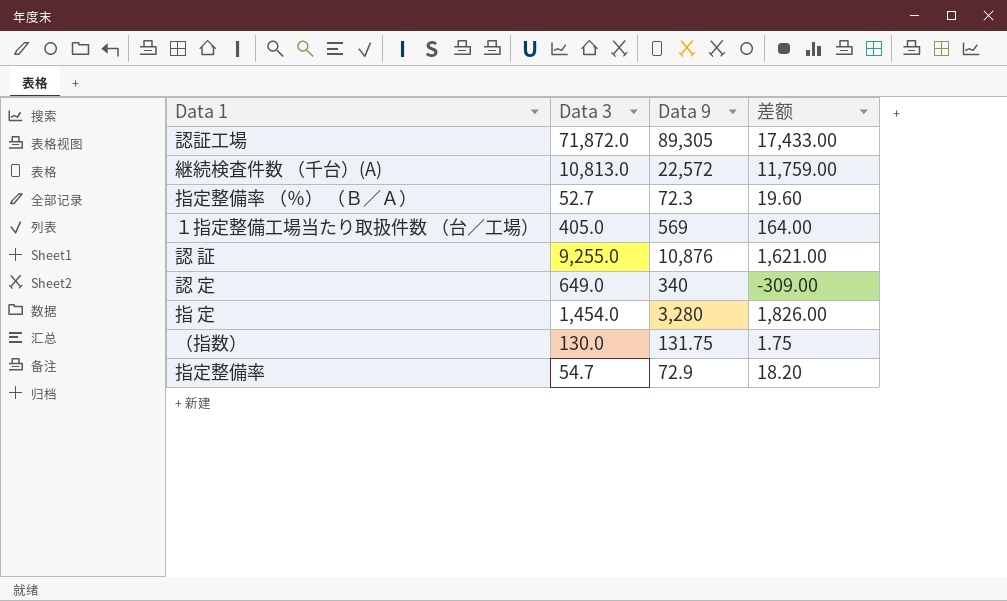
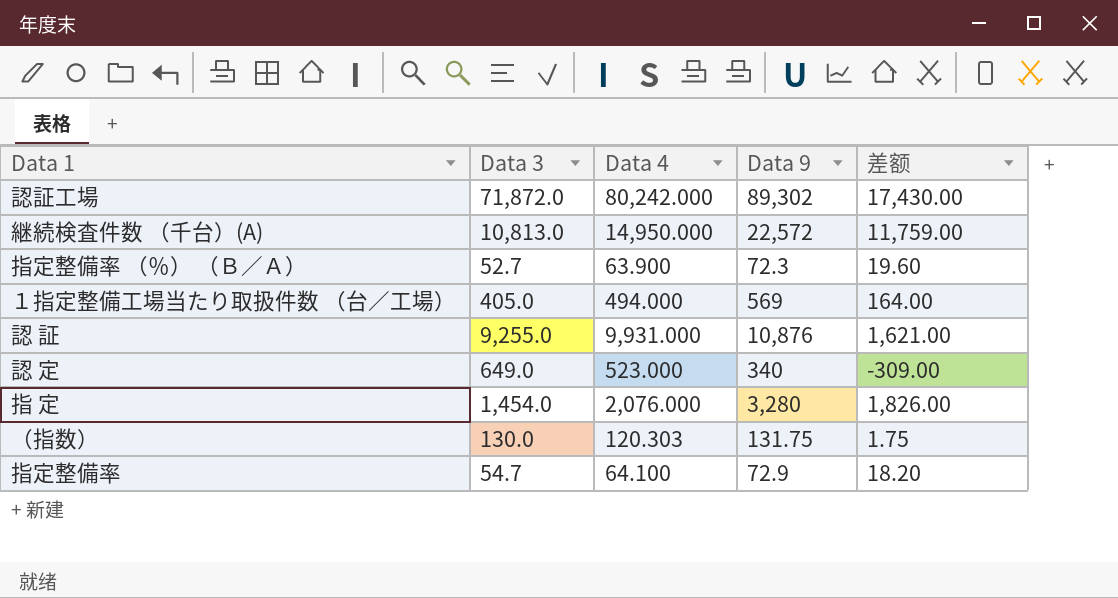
column Data 4 | position: none -> 3
認証工場 | Data 9: 89,305 -> 89,302
認証工場 | 差额: 17,433.00 -> 17,430.00

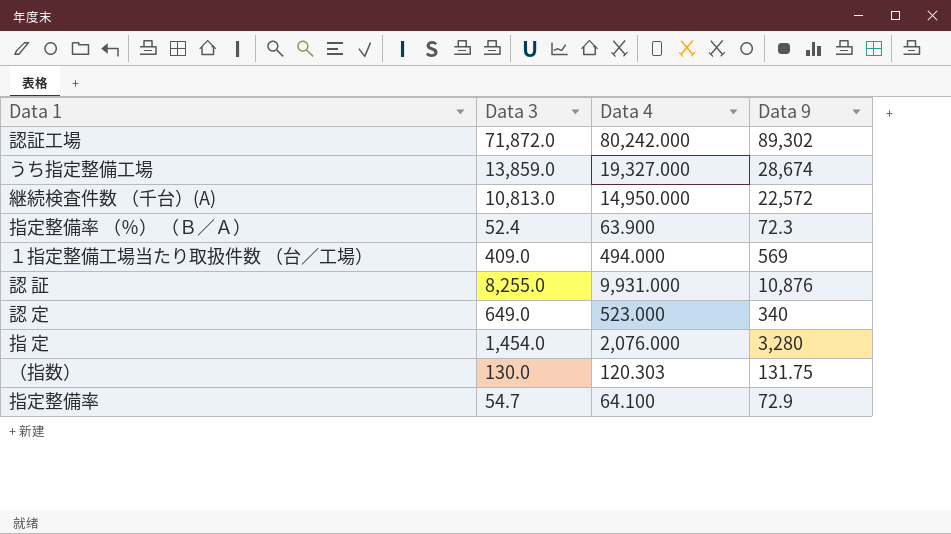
column 差额 | formula: [Data 9] - [Data 3] -> none
row うち指定整備工場: none -> 13,859.0 | 19,327.000 | 28,674
指定整備率 （％） （Ｂ／Ａ） | Data 3: 52.7 -> 52.4
１指定整備工場当たり取扱件数 （台／工場） | Data 3: 405.0 -> 409.0
認 証 | Data 3: 9,255.0 -> 8,255.0

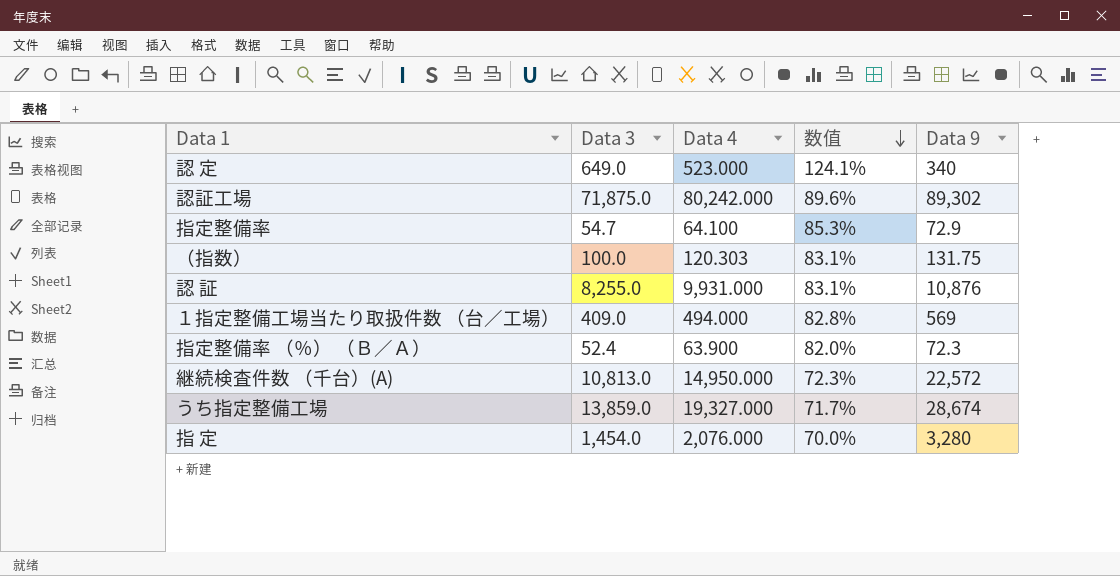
row order: none -> 数值 descending
column 数值 | formula: none -> [Data 3] / [Data 4]
認証工場 | Data 3: 71,872.0 -> 71,875.0
（指数） | Data 3: 130.0 -> 100.0

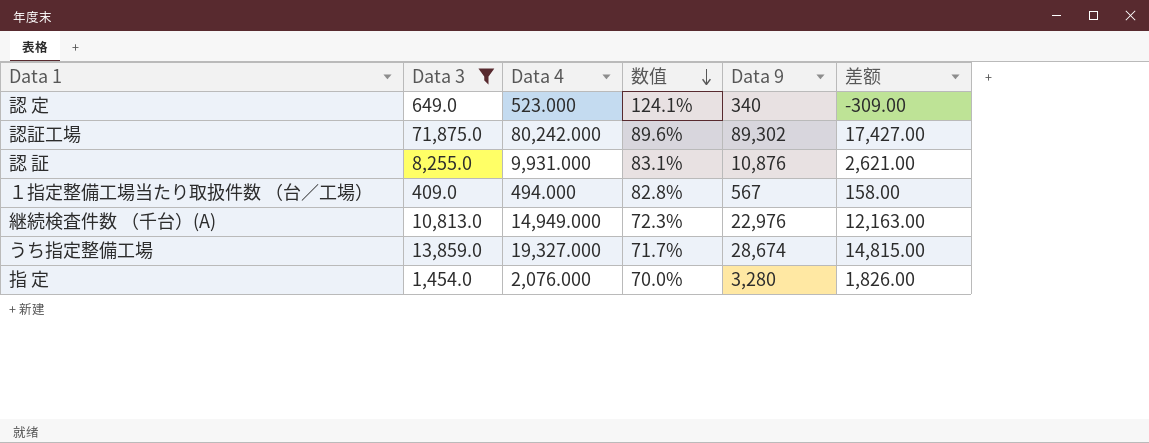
filter: none -> Data 3 >= 409.0
column 差额 | formula: none -> [Data 9] - [Data 3]
１指定整備工場当たり取扱件数 （台／工場） | Data 9: 569 -> 567
継続検査件数 （千台）(A) | Data 4: 14,950.000 -> 14,949.000
継続検査件数 （千台）(A) | Data 9: 22,572 -> 22,976

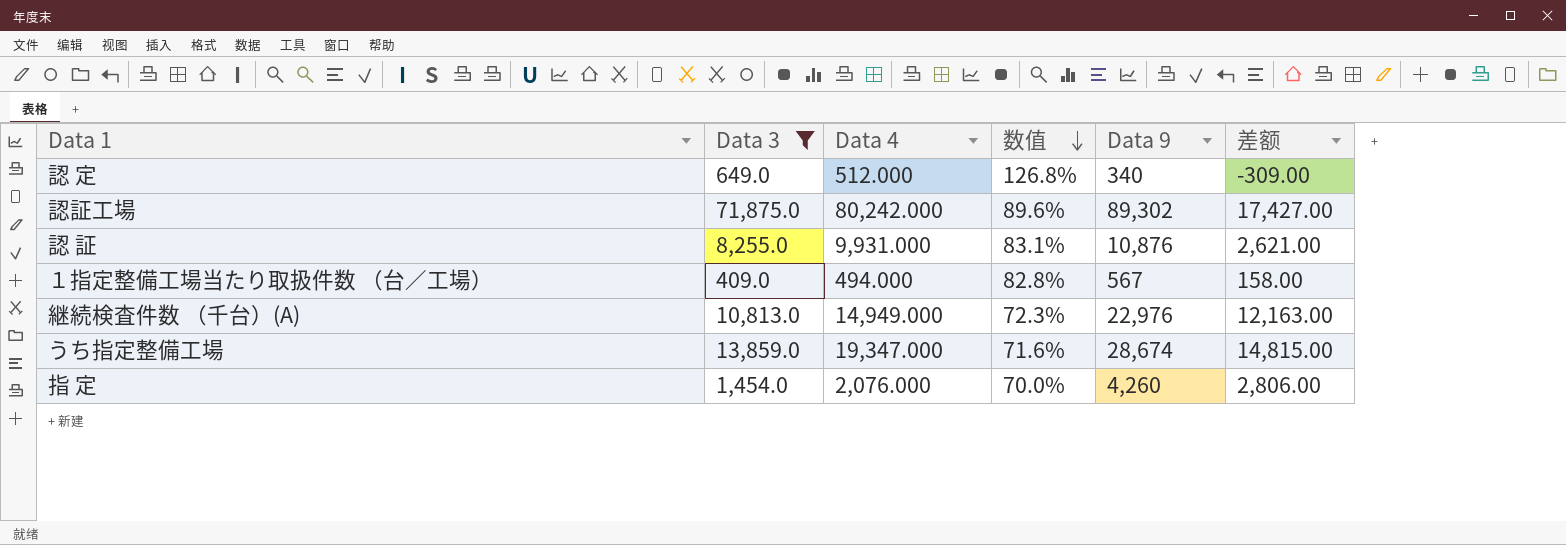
認 定 | Data 4: 523.000 -> 512.000
認 定 | 数值: 124.1% -> 126.8%
うち指定整備工場 | Data 4: 19,327.000 -> 19,347.000
うち指定整備工場 | 数值: 71.7% -> 71.6%
指 定 | Data 9: 3,280 -> 4,260
指 定 | 差额: 1,826.00 -> 2,806.00

